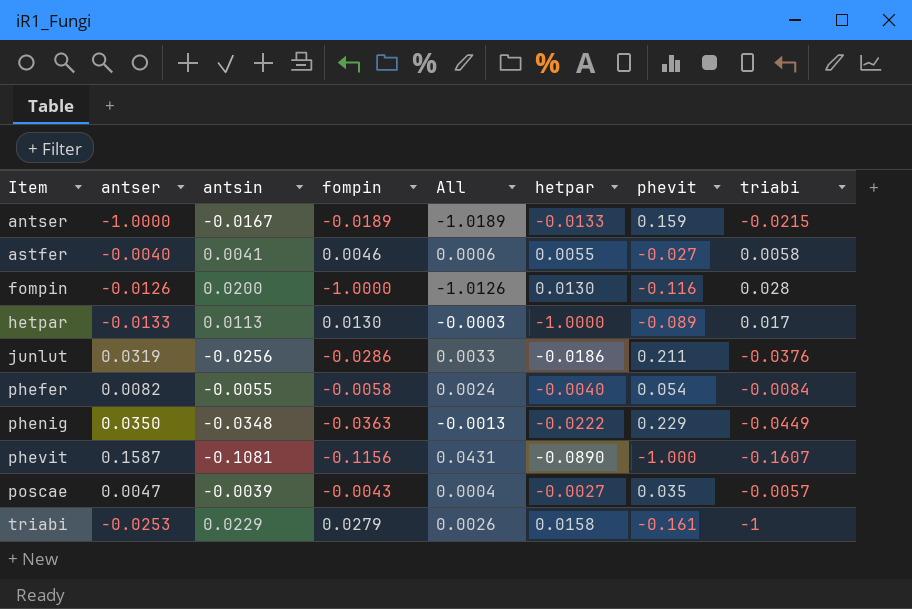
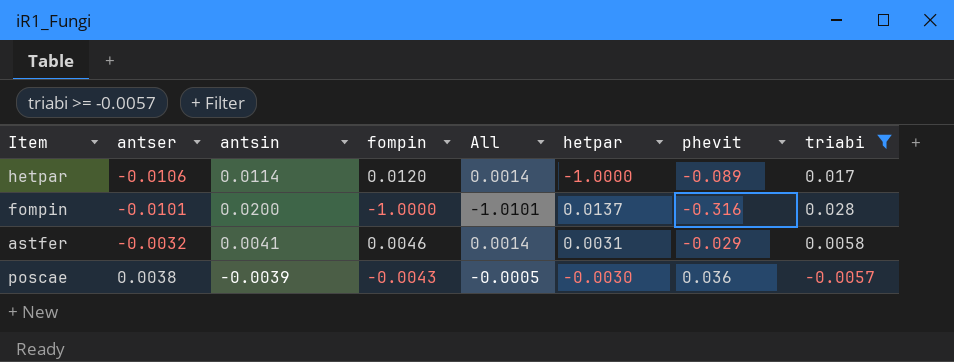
filter: none -> triabi >= -0.0057
row order: Item ascending -> antser ascending
hetpar | antser: -0.0133 -> -0.0106
hetpar | antsin: 0.0113 -> 0.0114
hetpar | fompin: 0.0130 -> 0.0120
hetpar | All: -0.0003 -> 0.0014
fompin | antser: -0.0126 -> -0.0101
fompin | All: -1.0126 -> -1.0101
fompin | hetpar: 0.0130 -> 0.0137
fompin | phevit: -0.116 -> -0.316
astfer | antser: -0.0040 -> -0.0032
astfer | All: 0.0006 -> 0.0014
astfer | hetpar: 0.0055 -> 0.0031
astfer | phevit: -0.027 -> -0.029
poscae | antser: 0.0047 -> 0.0038
poscae | All: 0.0004 -> -0.0005
poscae | hetpar: -0.0027 -> -0.0030
poscae | phevit: 0.035 -> 0.036

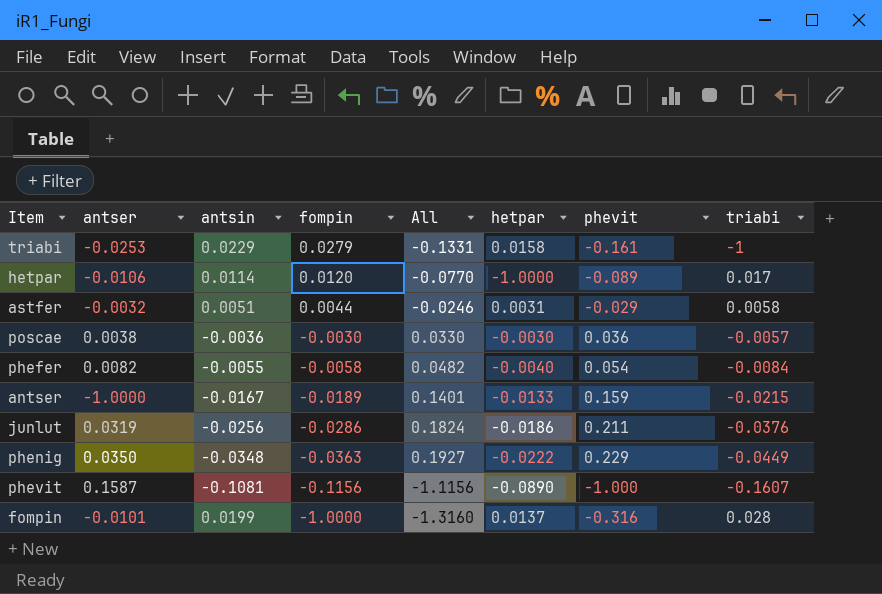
filter: triabi >= -0.0057 -> none
row order: antser ascending -> fompin descending
column All | formula: [antser] + [fompin] -> [fompin] + [phevit]
astfer | antsin: 0.0041 -> 0.0051
astfer | fompin: 0.0046 -> 0.0044
poscae | antsin: -0.0039 -> -0.0036
poscae | fompin: -0.0043 -> -0.0030
fompin | antsin: 0.0200 -> 0.0199

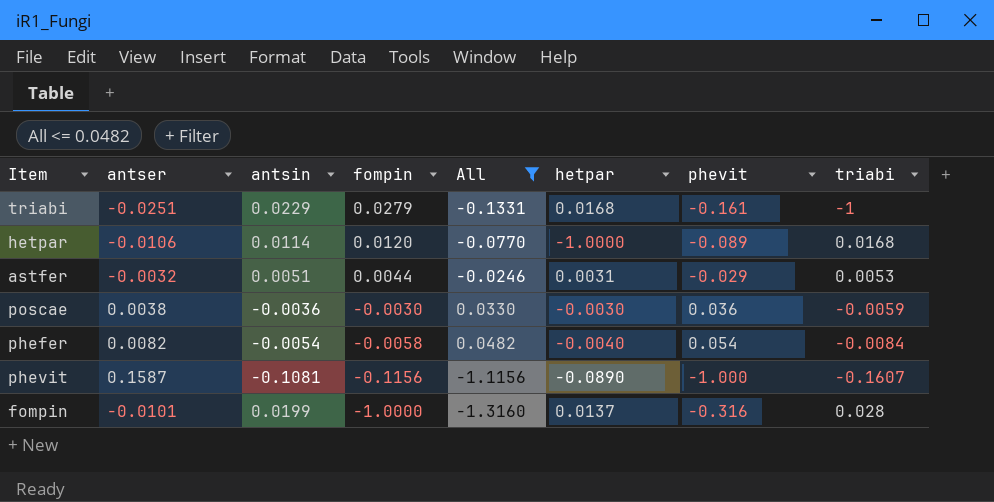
filter: none -> All <= 0.0482
triabi | antser: -0.0253 -> -0.0251
triabi | hetpar: 0.0158 -> 0.0168
hetpar | triabi: 0.017 -> 0.0168
astfer | triabi: 0.0058 -> 0.0053
poscae | triabi: -0.0057 -> -0.0059
phefer | antsin: -0.0055 -> -0.0054

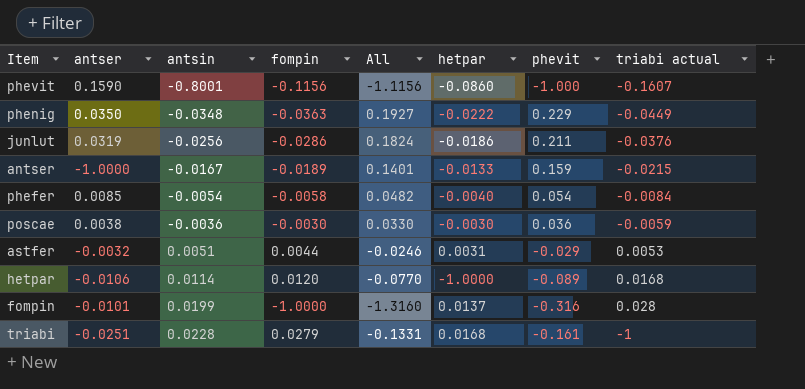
filter: All <= 0.0482 -> none
row order: fompin descending -> antsin ascending
column name: triabi -> triabi actual
phevit | antser: 0.1587 -> 0.1590
phevit | antsin: -0.1081 -> -0.8001
phevit | hetpar: -0.0890 -> -0.0860
phefer | antser: 0.0082 -> 0.0085
triabi | antsin: 0.0229 -> 0.0228

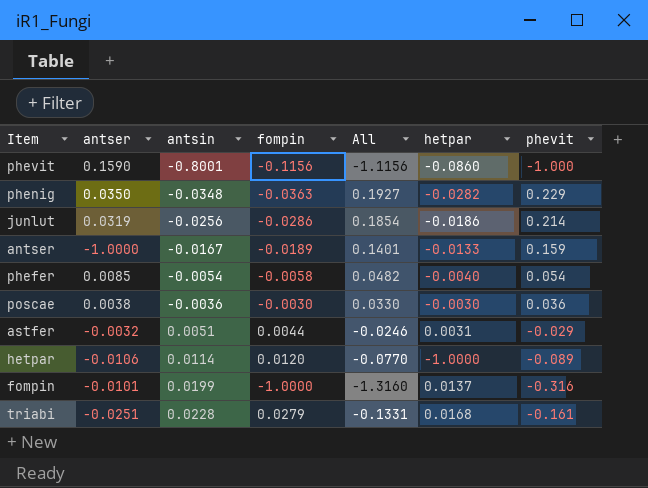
column triabi actual | position: 8 -> none
phenig | hetpar: -0.0222 -> -0.0282
junlut | All: 0.1824 -> 0.1854
junlut | phevit: 0.211 -> 0.214

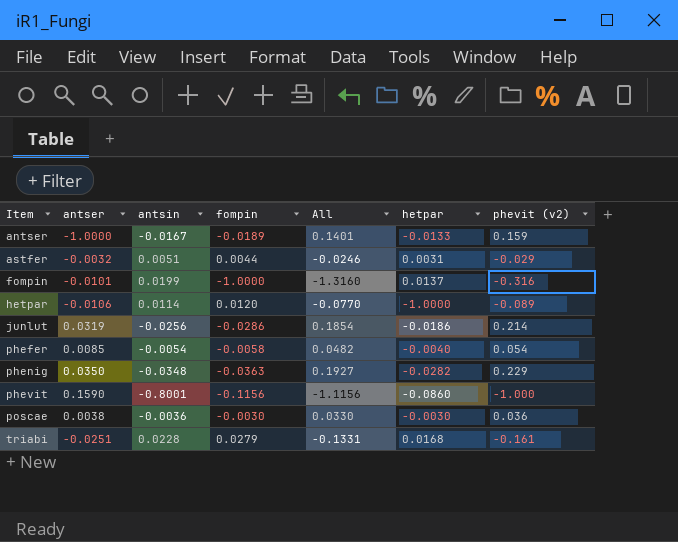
row order: antsin ascending -> Item ascending
column name: phevit -> phevit (v2)

